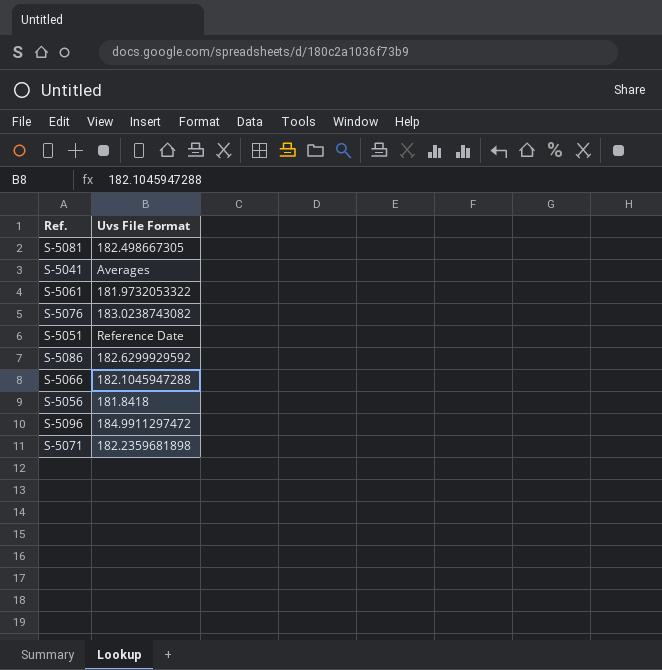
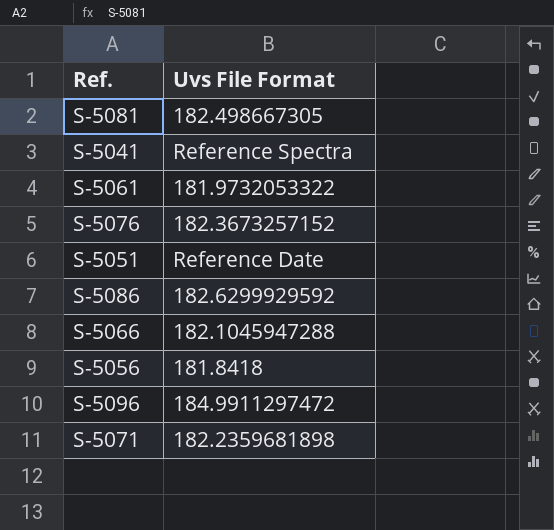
S-5041 | Uvs File Format: Averages -> Reference Spectra
S-5076 | Uvs File Format: 183.0238743082 -> 182.3673257152

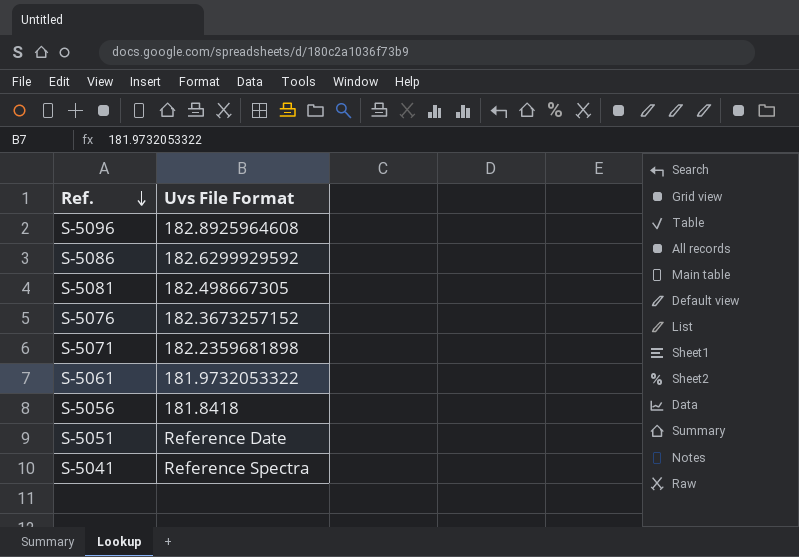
row order: none -> Ref. descending
row S-5066: 182.1045947288 -> none
S-5096 | Uvs File Format: 184.9911297472 -> 182.8925964608

